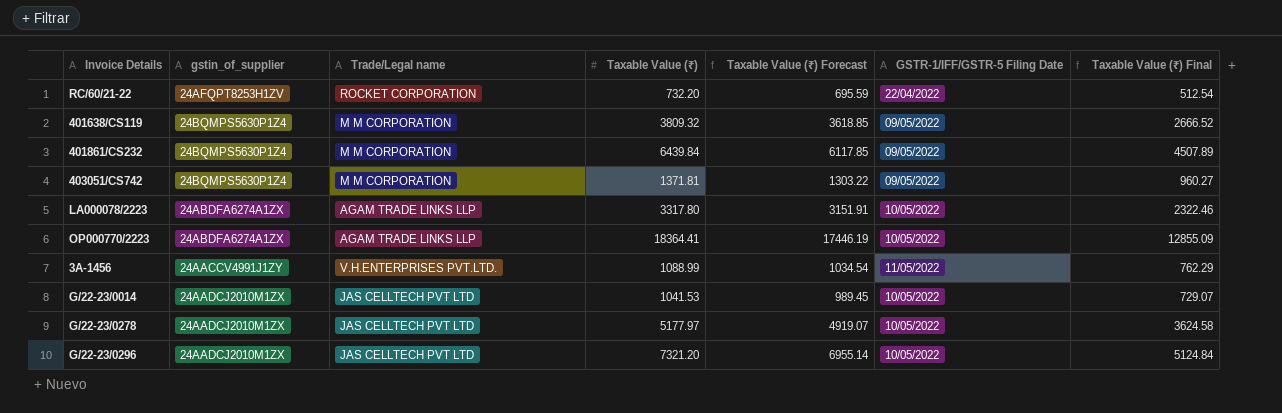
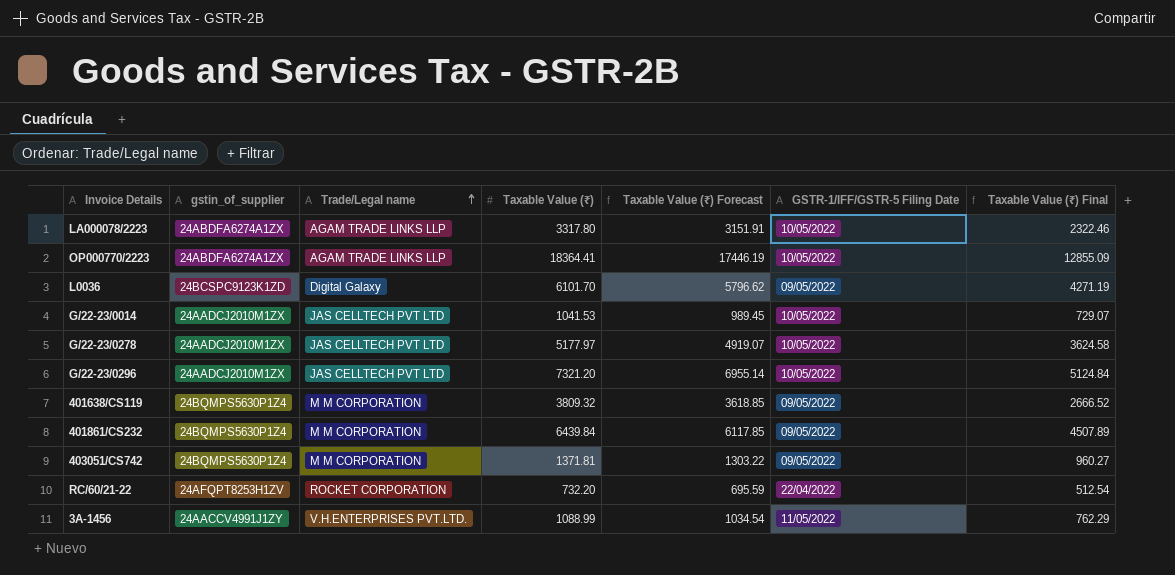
row order: none -> Trade/Legal name ascending
row L0036: none -> 24BCSPC9123K1ZD | Digital Galaxy | 6101.70 | 5796.62 | 09/05/2022 | 4271.19

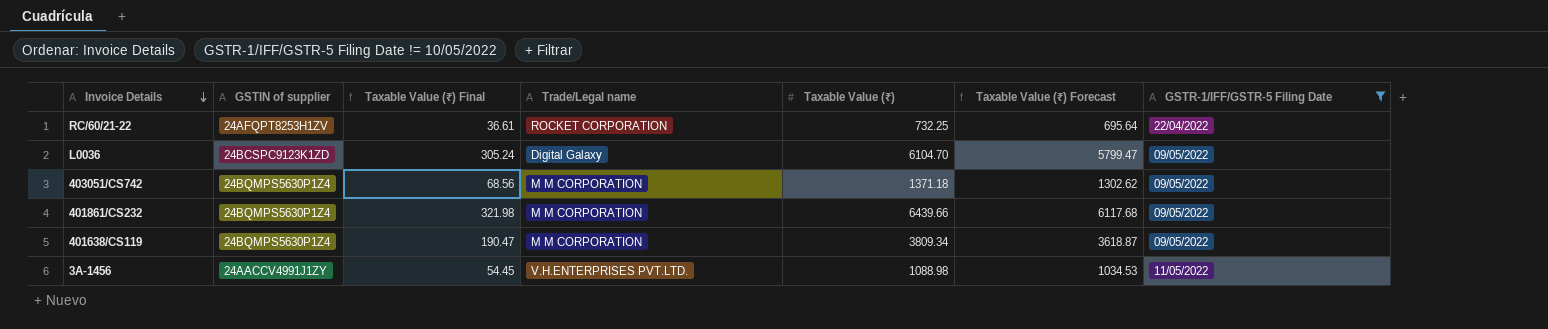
filter: none -> GSTR-1/IFF/GSTR-5 Filing Date != 10/05/2022
row order: Trade/Legal name ascending -> Invoice Details descending
column name: gstin_of_supplier -> GSTIN of supplier
column Taxable Value (₹) Final | formula: [Taxable Value (₹)] * 0.7 -> [Taxable Value (₹)] * 0.05
column Taxable Value (₹) Final | position: 7 -> 3
RC/60/21-22 | Taxable Value (₹): 732.20 -> 732.25
RC/60/21-22 | Taxable Value (₹) Forecast: 695.59 -> 695.64
L0036 | Taxable Value (₹): 6101.70 -> 6104.70
L0036 | Taxable Value (₹) Forecast: 5796.62 -> 5799.47
403051/CS742 | Taxable Value (₹): 1371.81 -> 1371.18
403051/CS742 | Taxable Value (₹) Forecast: 1303.22 -> 1302.62
401861/CS232 | Taxable Value (₹): 6439.84 -> 6439.66
401861/CS232 | Taxable Value (₹) Forecast: 6117.85 -> 6117.68
401638/CS119 | Taxable Value (₹): 3809.32 -> 3809.34
401638/CS119 | Taxable Value (₹) Forecast: 3618.85 -> 3618.87
3A-1456 | Taxable Value (₹): 1088.99 -> 1088.98
3A-1456 | Taxable Value (₹) Forecast: 1034.54 -> 1034.53

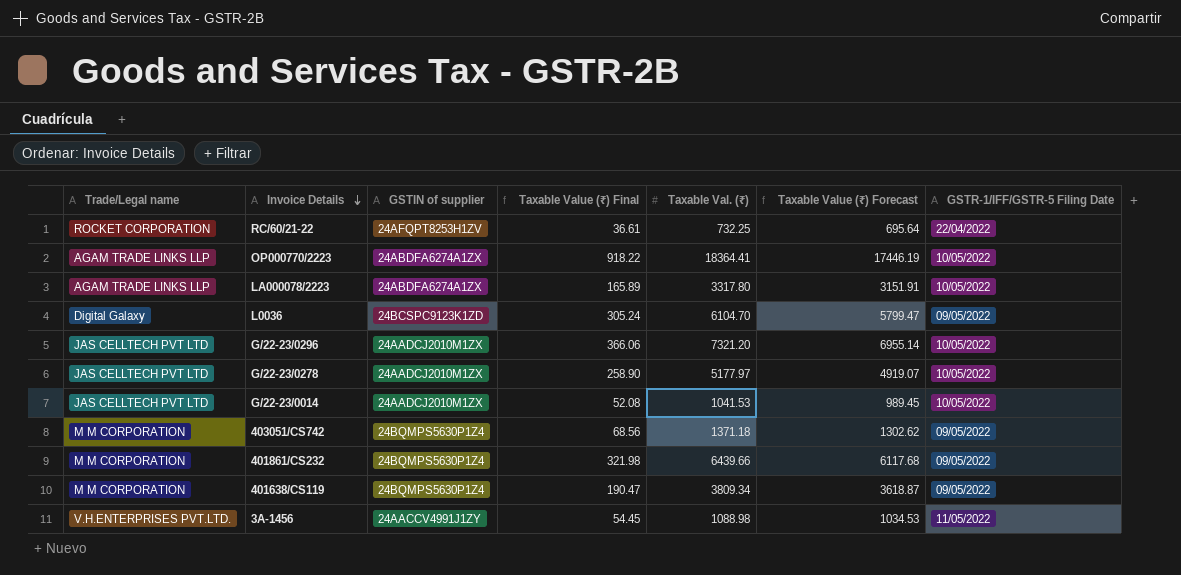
filter: GSTR-1/IFF/GSTR-5 Filing Date != 10/05/2022 -> none
column Trade/Legal name | position: 4 -> 1
column name: Taxable Value (₹) -> Taxable Val. (₹)

